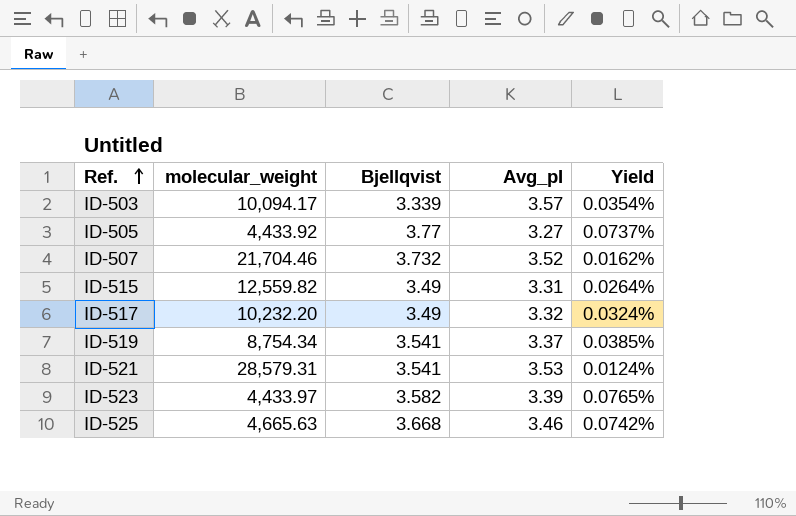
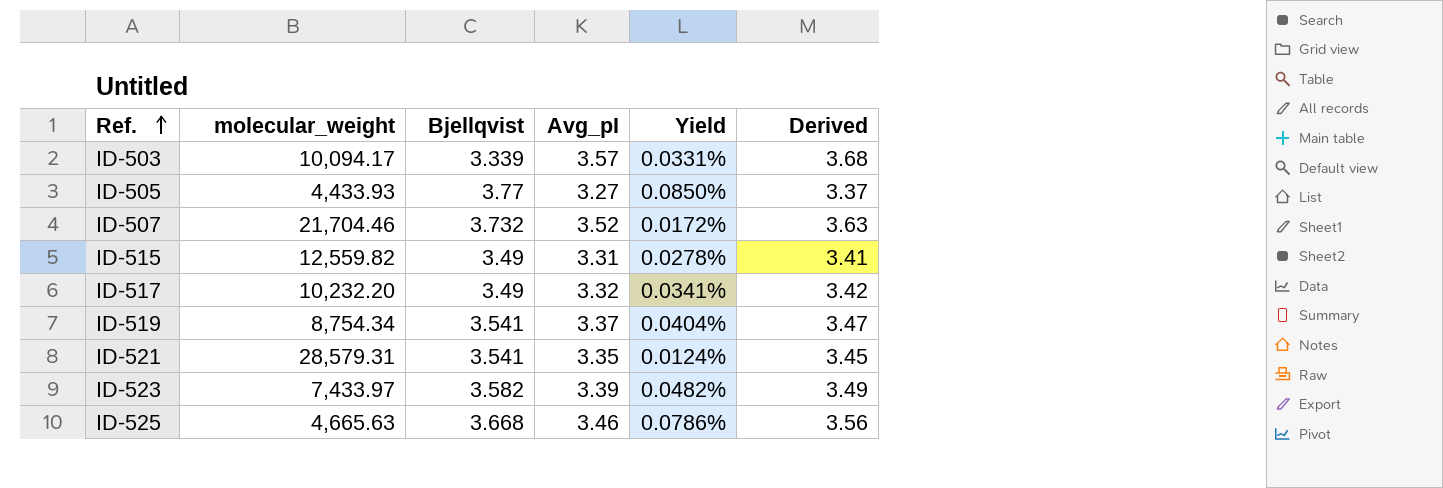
column Yield | formula: [Avg_pI] / [molecular_weight] -> [Bjellqvist] / [molecular_weight]
column Derived | formula: none -> [Avg_pI] * 1.03
ID-505 | molecular_weight: 4,433.92 -> 4,433.93
ID-521 | Avg_pI: 3.53 -> 3.35
ID-523 | molecular_weight: 4,433.97 -> 7,433.97

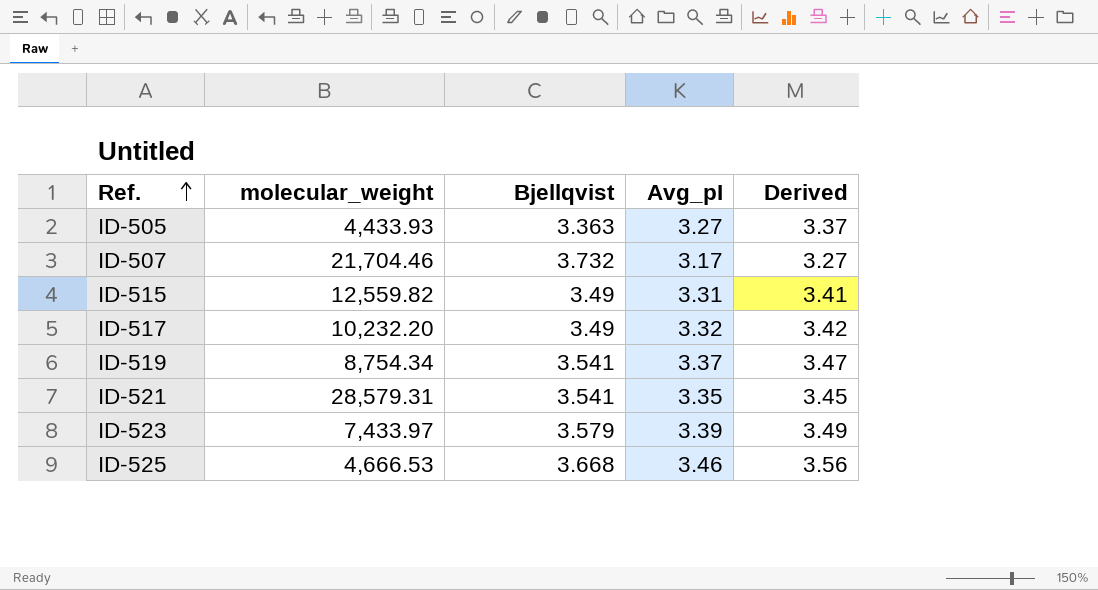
column Yield | formula: [Bjellqvist] / [molecular_weight] -> none
row ID-503: 10,094.17 | 3.339 | 3.57 | 0.0331% | 3.68 -> none
ID-505 | Bjellqvist: 3.77 -> 3.363
ID-507 | Avg_pI: 3.52 -> 3.17
ID-507 | Derived: 3.63 -> 3.27
ID-523 | Bjellqvist: 3.582 -> 3.579
ID-525 | molecular_weight: 4,665.63 -> 4,666.53

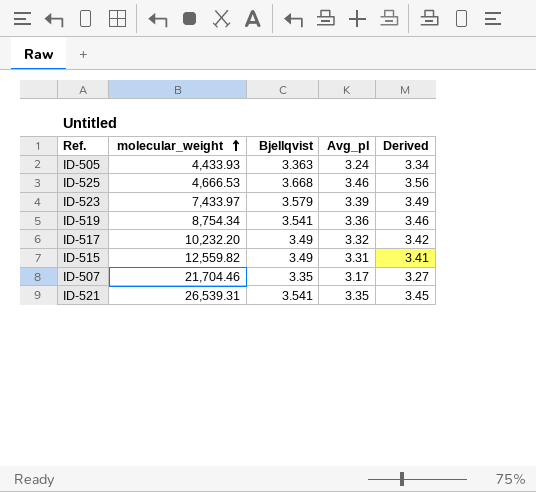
row order: Ref. ascending -> molecular_weight ascending
ID-505 | Avg_pI: 3.27 -> 3.24
ID-505 | Derived: 3.37 -> 3.34
ID-519 | Avg_pI: 3.37 -> 3.36
ID-519 | Derived: 3.47 -> 3.46
ID-507 | Bjellqvist: 3.732 -> 3.35
ID-521 | molecular_weight: 28,579.31 -> 26,539.31

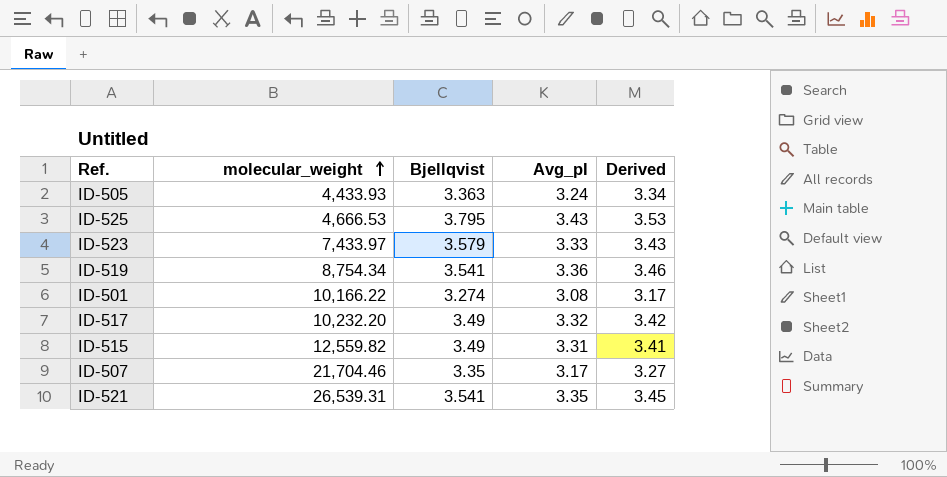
ID-525 | Bjellqvist: 3.668 -> 3.795
ID-525 | Avg_pI: 3.46 -> 3.43
ID-525 | Derived: 3.56 -> 3.53
ID-523 | Avg_pI: 3.39 -> 3.33
ID-523 | Derived: 3.49 -> 3.43
row ID-501: none -> 10,166.22 | 3.274 | 3.08 | 3.17

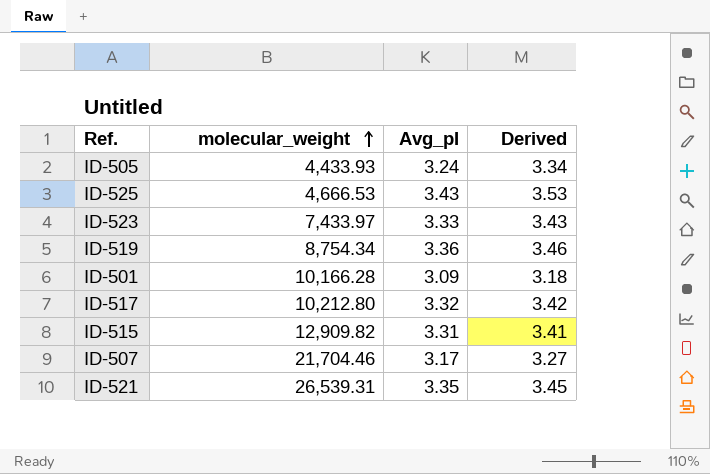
column Bjellqvist | position: 3 -> none
ID-501 | molecular_weight: 10,166.22 -> 10,166.28
ID-501 | Avg_pI: 3.08 -> 3.09
ID-501 | Derived: 3.17 -> 3.18
ID-517 | molecular_weight: 10,232.20 -> 10,212.80
ID-515 | molecular_weight: 12,559.82 -> 12,909.82

